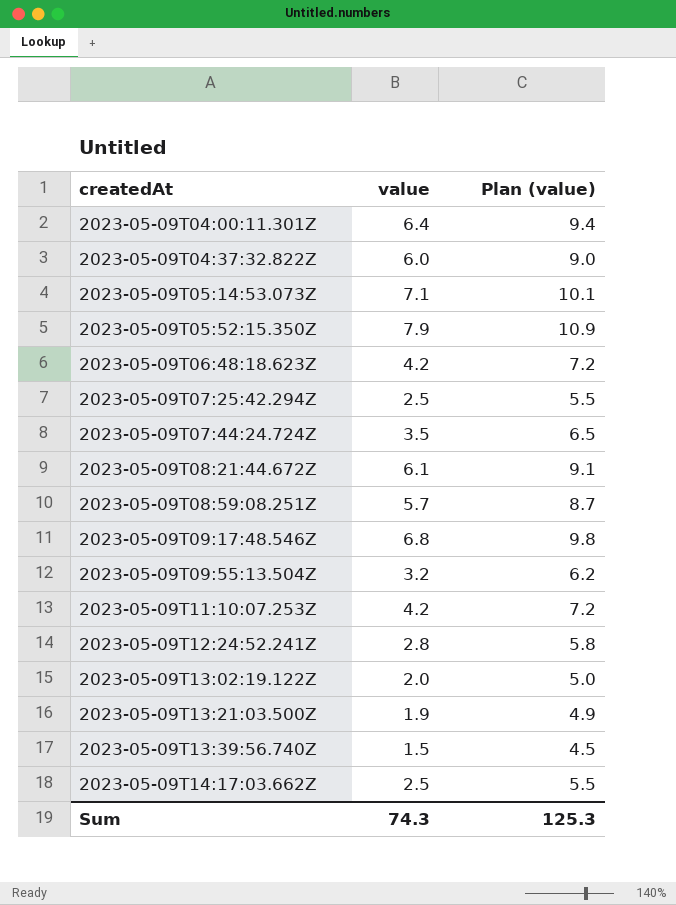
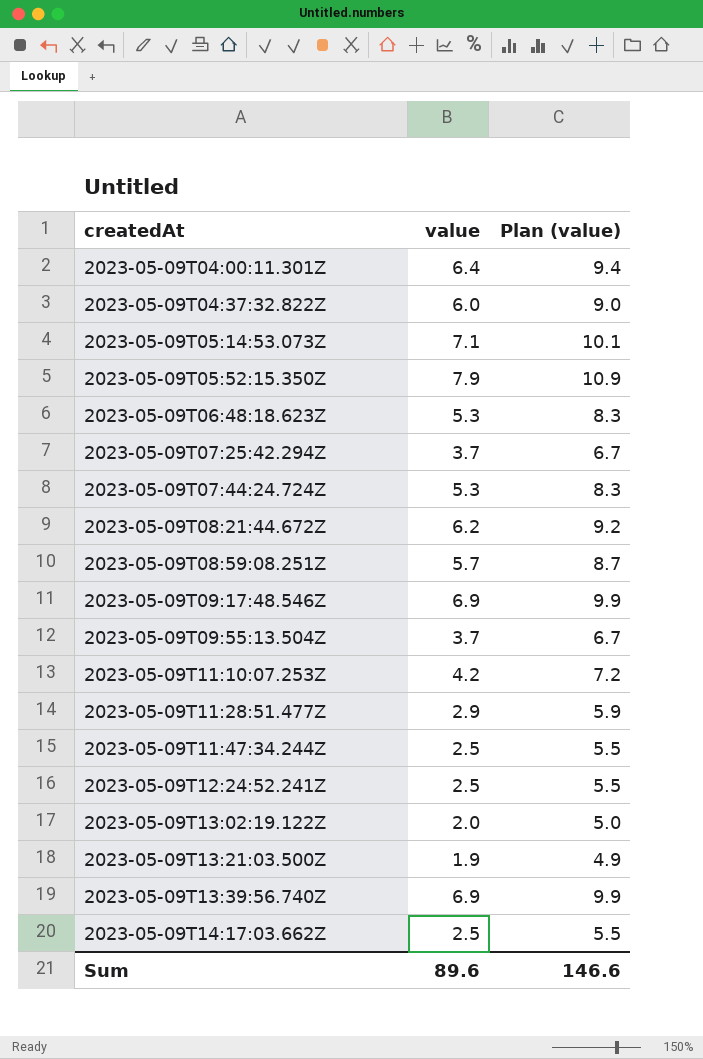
2023-05-09T06:48:18.623Z | value: 4.2 -> 5.3
2023-05-09T06:48:18.623Z | Plan (value): 7.2 -> 8.3
2023-05-09T07:25:42.294Z | value: 2.5 -> 3.7
2023-05-09T07:25:42.294Z | Plan (value): 5.5 -> 6.7
2023-05-09T07:44:24.724Z | value: 3.5 -> 5.3
2023-05-09T07:44:24.724Z | Plan (value): 6.5 -> 8.3
2023-05-09T08:21:44.672Z | value: 6.1 -> 6.2
2023-05-09T08:21:44.672Z | Plan (value): 9.1 -> 9.2
2023-05-09T09:17:48.546Z | value: 6.8 -> 6.9
2023-05-09T09:17:48.546Z | Plan (value): 9.8 -> 9.9
2023-05-09T09:55:13.504Z | value: 3.2 -> 3.7
2023-05-09T09:55:13.504Z | Plan (value): 6.2 -> 6.7
row 2023-05-09T11:28:51.477Z: none -> 2.9 | 5.9
row 2023-05-09T11:47:34.244Z: none -> 2.5 | 5.5
2023-05-09T12:24:52.241Z | value: 2.8 -> 2.5
2023-05-09T12:24:52.241Z | Plan (value): 5.8 -> 5.5
2023-05-09T13:39:56.740Z | value: 1.5 -> 6.9
2023-05-09T13:39:56.740Z | Plan (value): 4.5 -> 9.9
Sum | value: 74.3 -> 89.6
Sum | Plan (value): 125.3 -> 146.6

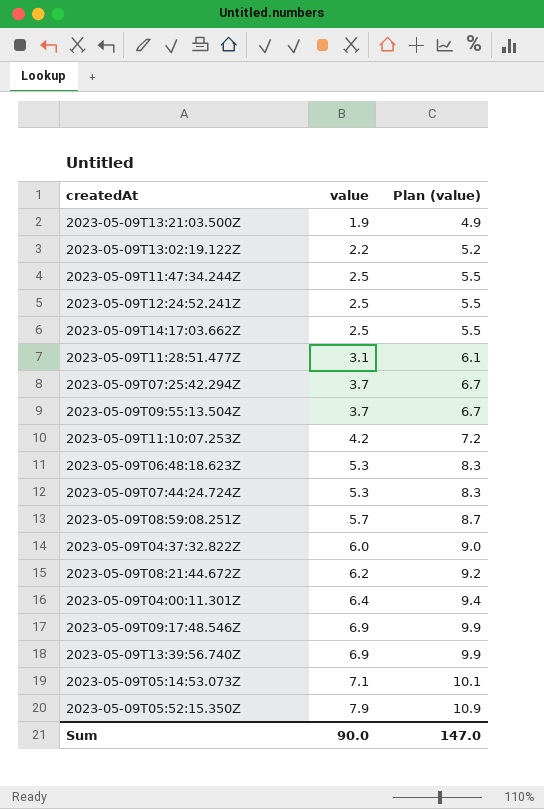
row order: createdAt ascending -> value ascending
2023-05-09T13:02:19.122Z | value: 2.0 -> 2.2
2023-05-09T13:02:19.122Z | Plan (value): 5.0 -> 5.2
2023-05-09T11:28:51.477Z | value: 2.9 -> 3.1
2023-05-09T11:28:51.477Z | Plan (value): 5.9 -> 6.1
Sum | value: 89.6 -> 90.0
Sum | Plan (value): 146.6 -> 147.0

